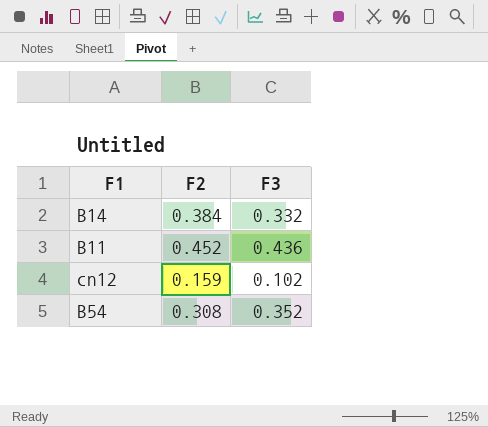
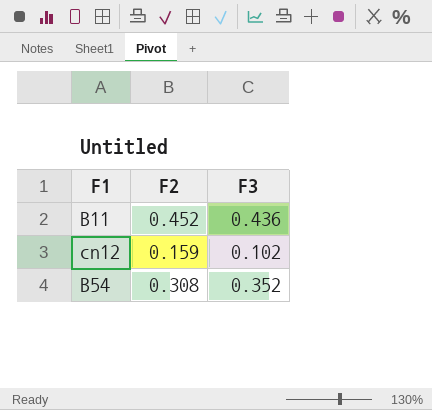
row B14: 0.384 | 0.332 -> none

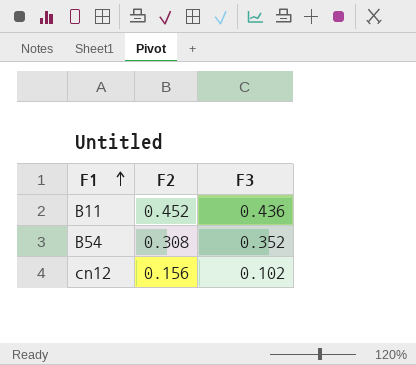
row order: none -> F1 ascending
cn12 | F2: 0.159 -> 0.156

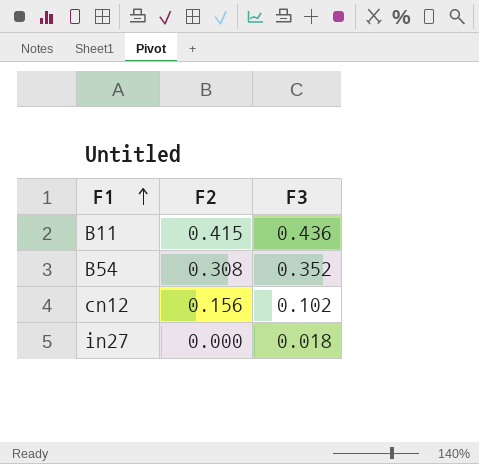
B11 | F2: 0.452 -> 0.415
row in27: none -> 0.000 | 0.018

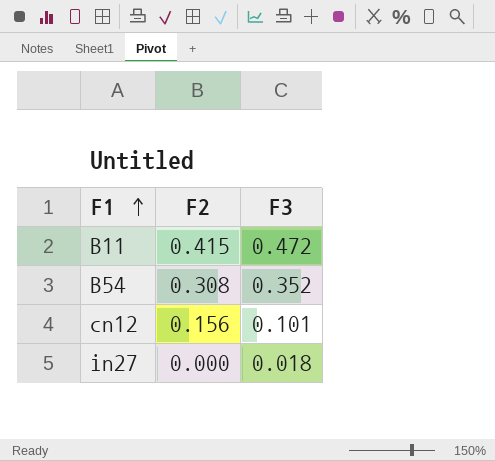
B11 | F3: 0.436 -> 0.472
cn12 | F3: 0.102 -> 0.101

